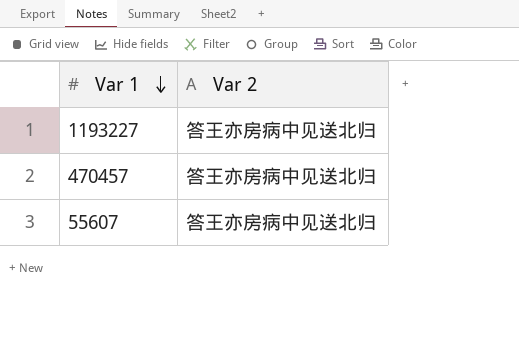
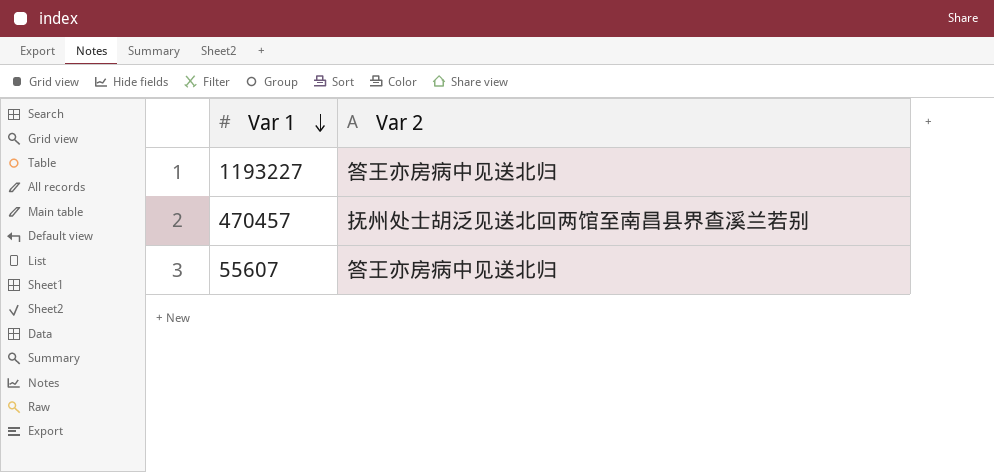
470457 | Var 2: 答王亦房病中见送北归 -> 抚州处士胡泛见送北回两馆至南昌县界查溪兰若别

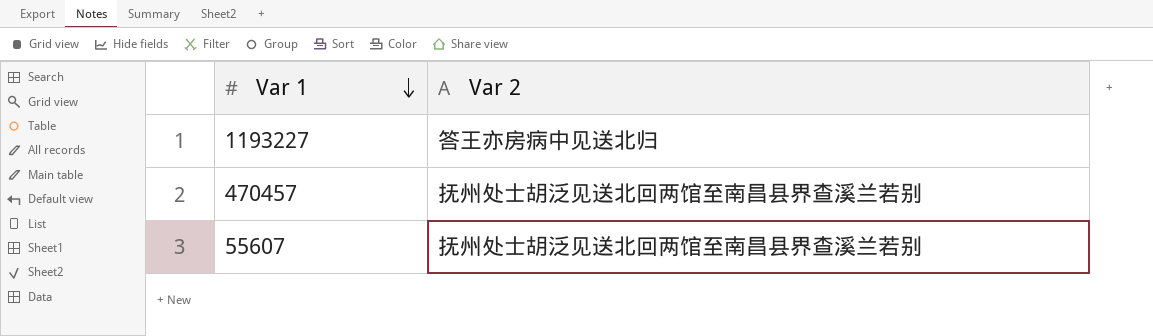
55607 | Var 2: 答王亦房病中见送北归 -> 抚州处士胡泛见送北回两馆至南昌县界查溪兰若别

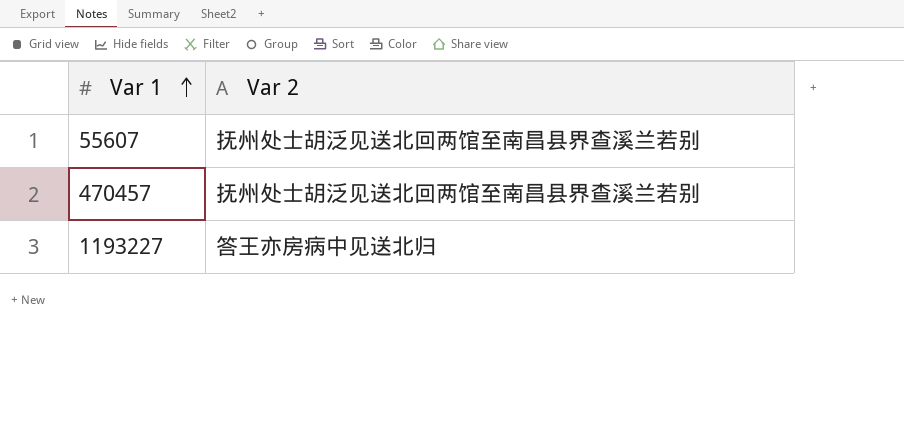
row order: Var 1 descending -> Var 1 ascending

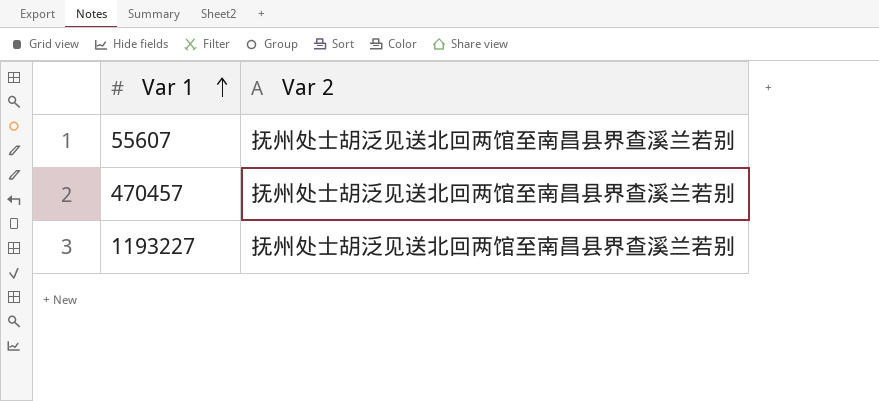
1193227 | Var 2: 答王亦房病中见送北归 -> 抚州处士胡泛见送北回两馆至南昌县界查溪兰若别

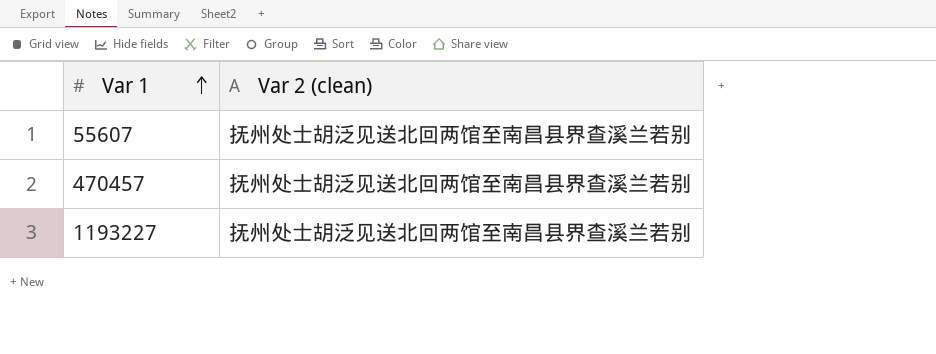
column name: Var 2 -> Var 2 (clean)

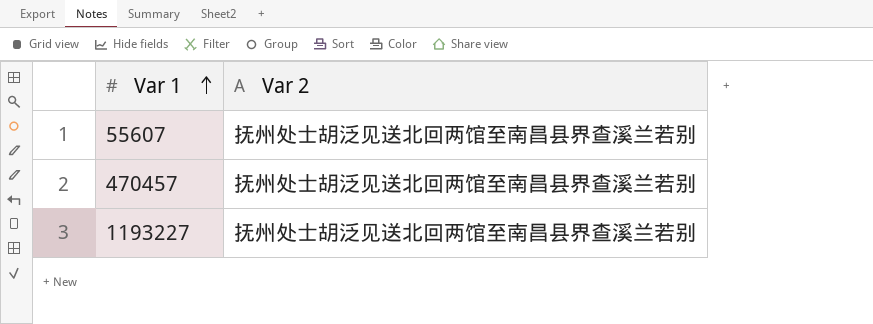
column name: Var 2 (clean) -> Var 2

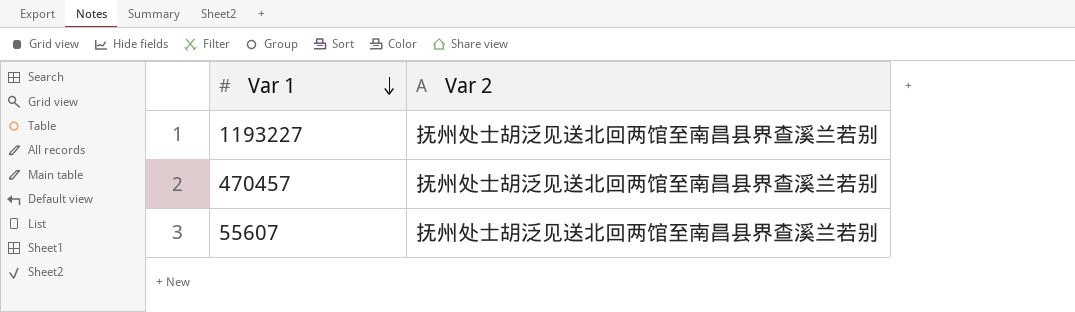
row order: Var 1 ascending -> Var 1 descending

